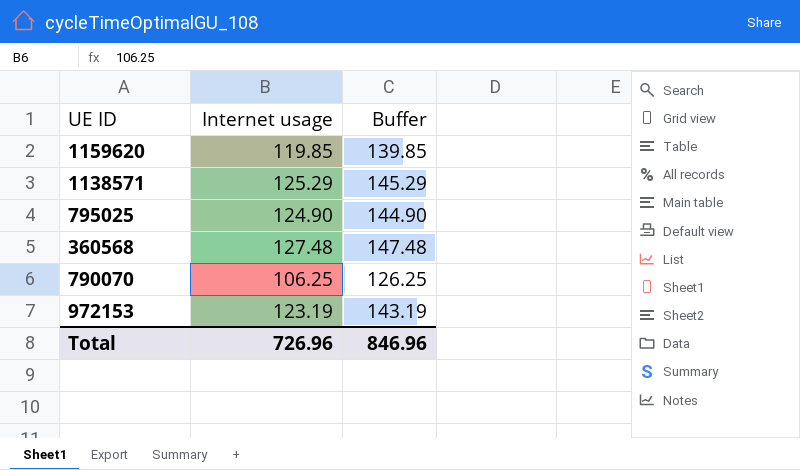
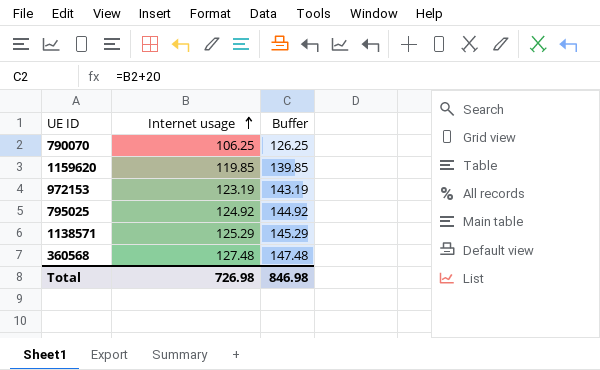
row order: none -> Internet usage ascending
795025 | Internet usage: 124.90 -> 124.92
795025 | Buffer: 144.90 -> 144.92
Total | Internet usage: 726.96 -> 726.98
Total | Buffer: 846.96 -> 846.98

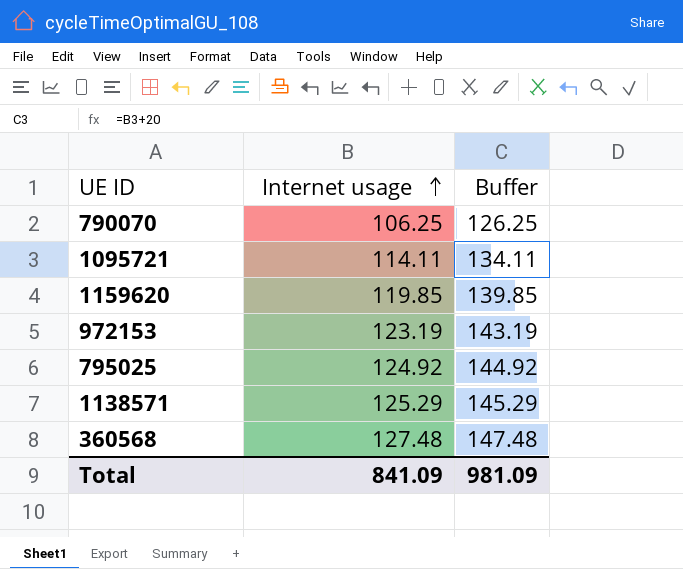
row 1095721: none -> 114.11 | 134.11
Total | Internet usage: 726.98 -> 841.09
Total | Buffer: 846.98 -> 981.09

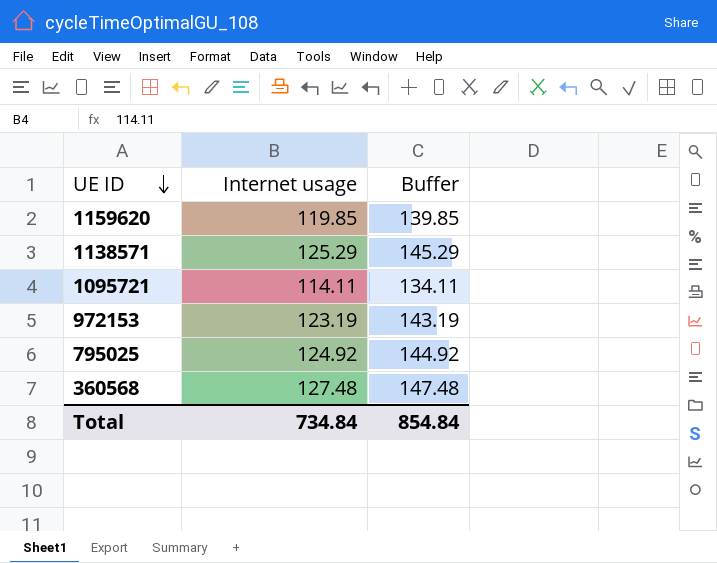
row order: Internet usage ascending -> UE ID descending
row 790070: 106.25 | 126.25 -> none
Total | Internet usage: 841.09 -> 734.84
Total | Buffer: 981.09 -> 854.84

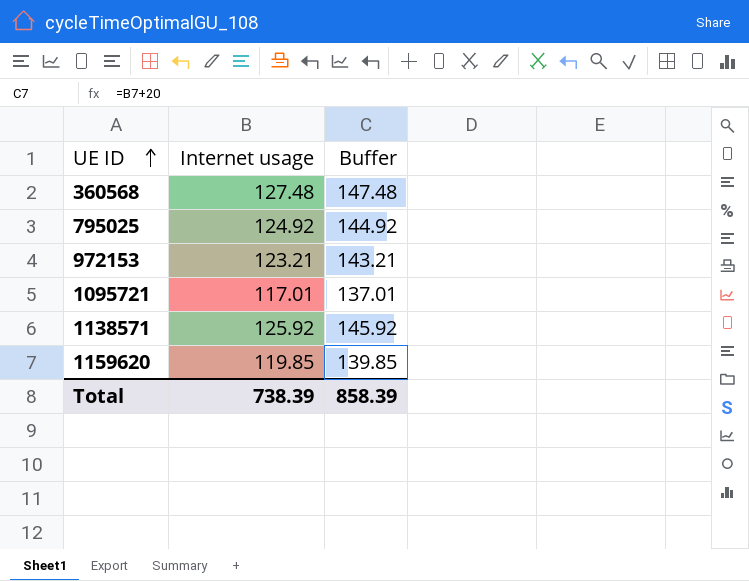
row order: UE ID descending -> UE ID ascending
972153 | Internet usage: 123.19 -> 123.21
972153 | Buffer: 143.19 -> 143.21
1095721 | Internet usage: 114.11 -> 117.01
1095721 | Buffer: 134.11 -> 137.01
1138571 | Internet usage: 125.29 -> 125.92
1138571 | Buffer: 145.29 -> 145.92
Total | Internet usage: 734.84 -> 738.39
Total | Buffer: 854.84 -> 858.39

